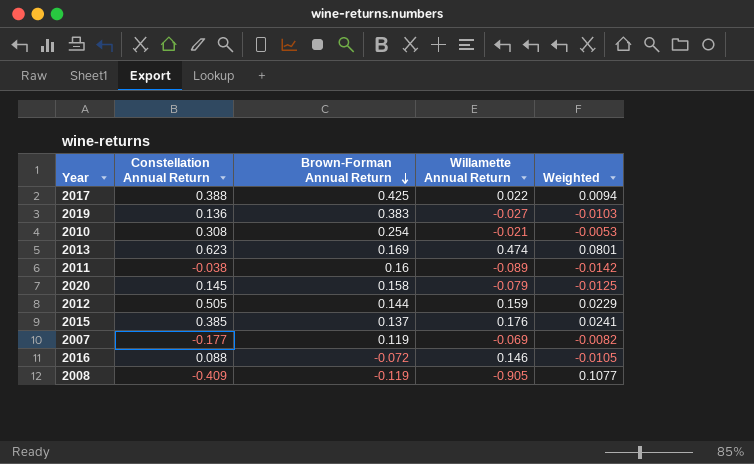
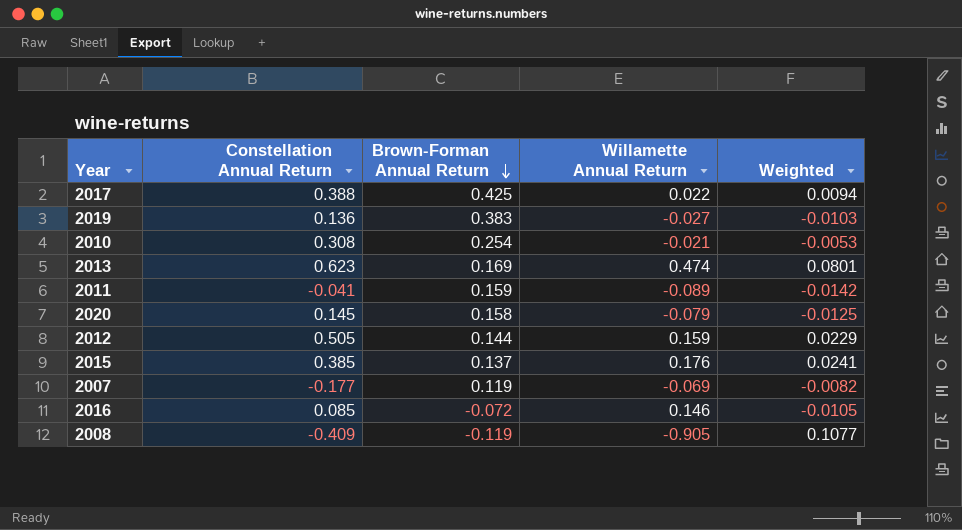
2011 | Constellation Annual Return: -0.038 -> -0.041
2011 | Brown-Forman Annual Return: 0.16 -> 0.159
2016 | Constellation Annual Return: 0.088 -> 0.085

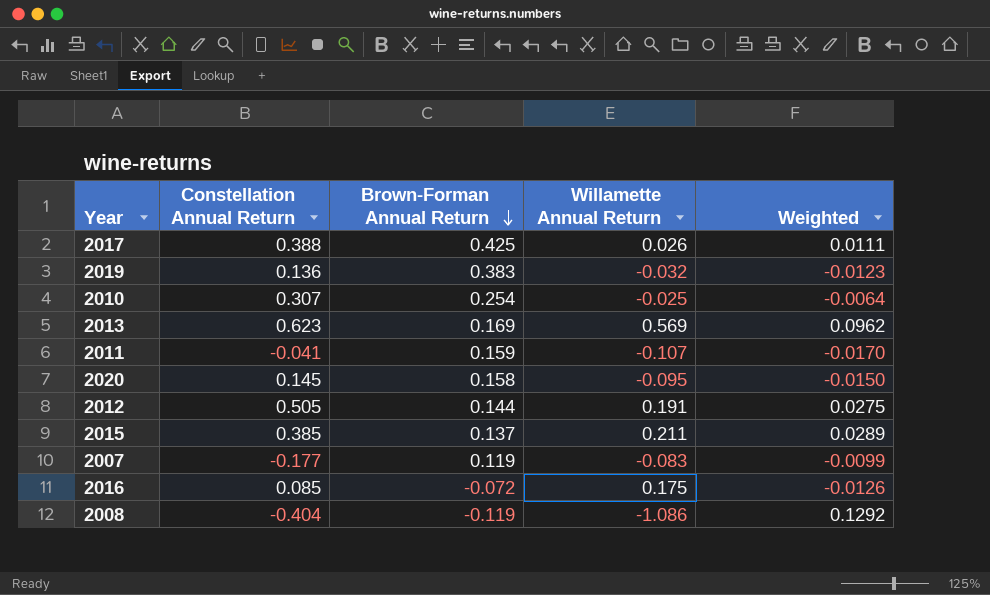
2017 | Willamette Annual Return: 0.022 -> 0.026
2017 | Weighted: 0.0094 -> 0.0111
2019 | Willamette Annual Return: -0.027 -> -0.032
2019 | Weighted: -0.0103 -> -0.0123
2010 | Constellation Annual Return: 0.308 -> 0.307
2010 | Willamette Annual Return: -0.021 -> -0.025
2010 | Weighted: -0.0053 -> -0.0064
2013 | Willamette Annual Return: 0.474 -> 0.569
2013 | Weighted: 0.0801 -> 0.0962
2011 | Willamette Annual Return: -0.089 -> -0.107
2011 | Weighted: -0.0142 -> -0.0170
2020 | Willamette Annual Return: -0.079 -> -0.095
2020 | Weighted: -0.0125 -> -0.0150
2012 | Willamette Annual Return: 0.159 -> 0.191
2012 | Weighted: 0.0229 -> 0.0275
2015 | Willamette Annual Return: 0.176 -> 0.211
2015 | Weighted: 0.0241 -> 0.0289
2007 | Willamette Annual Return: -0.069 -> -0.083
2007 | Weighted: -0.0082 -> -0.0099
2016 | Willamette Annual Return: 0.146 -> 0.175
2016 | Weighted: -0.0105 -> -0.0126
2008 | Constellation Annual Return: -0.409 -> -0.404
2008 | Willamette Annual Return: -0.905 -> -1.086
2008 | Weighted: 0.1077 -> 0.1292

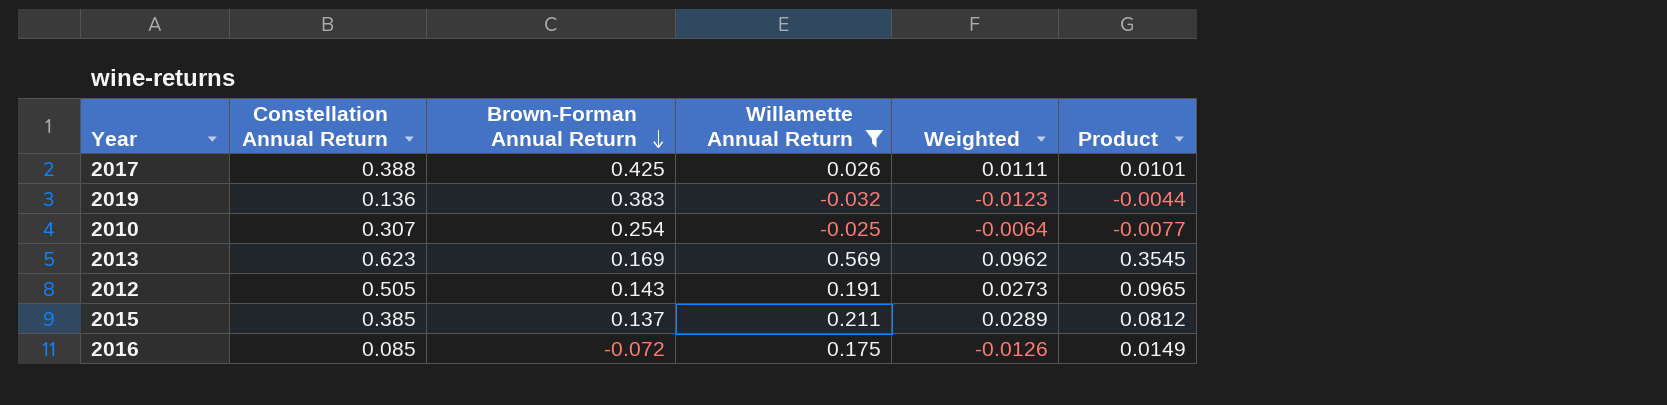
filter: none -> Willamette Annual Return >= -0.032
column Product | formula: none -> [Constellation Annual Return] * [Willamette Annual Return]
2012 | Brown-Forman Annual Return: 0.144 -> 0.143
2012 | Weighted: 0.0275 -> 0.0273

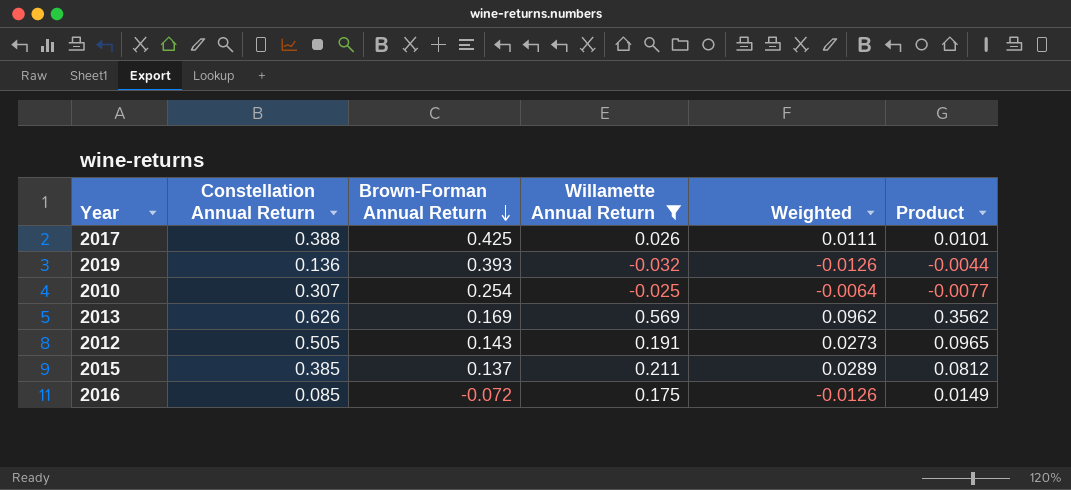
2019 | Brown-Forman Annual Return: 0.383 -> 0.393
2019 | Weighted: -0.0123 -> -0.0126
2013 | Constellation Annual Return: 0.623 -> 0.626
2013 | Product: 0.3545 -> 0.3562

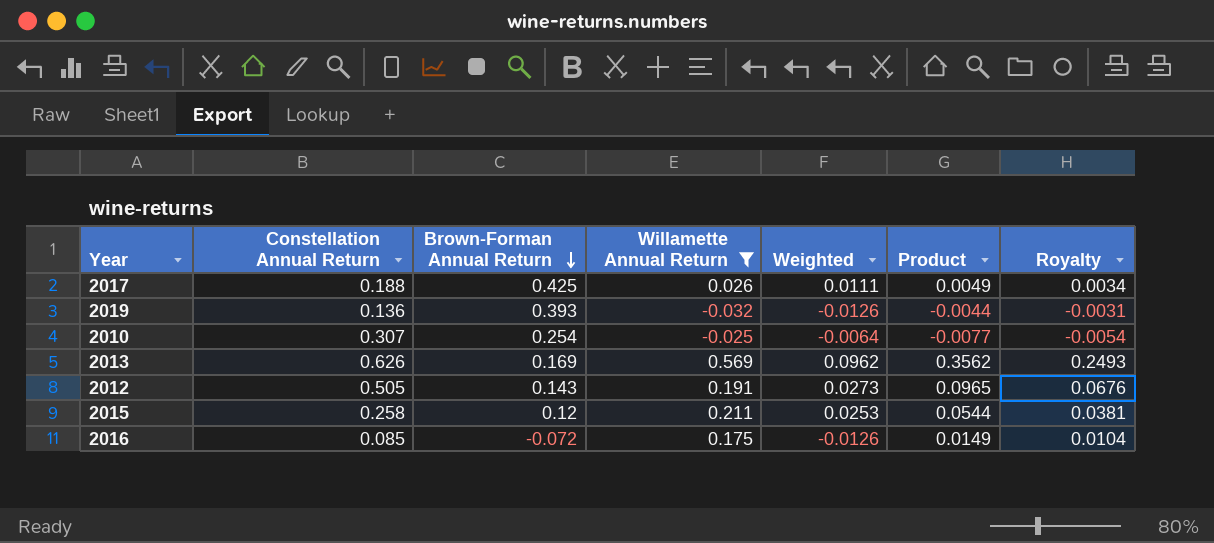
column Royalty | formula: none -> [Product] * 0.7
2017 | Constellation Annual Return: 0.388 -> 0.188
2017 | Product: 0.0101 -> 0.0049
2015 | Constellation Annual Return: 0.385 -> 0.258
2015 | Brown-Forman Annual Return: 0.137 -> 0.12
2015 | Weighted: 0.0289 -> 0.0253
2015 | Product: 0.0812 -> 0.0544

